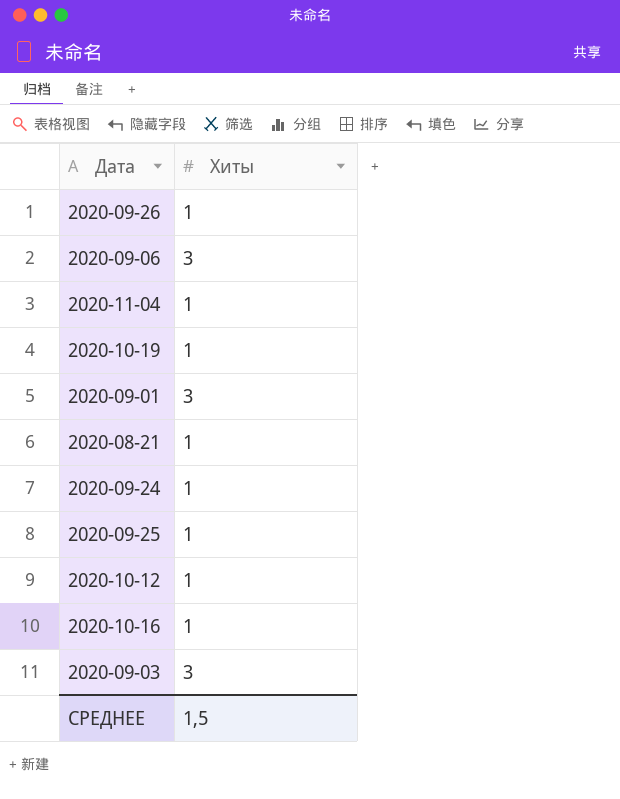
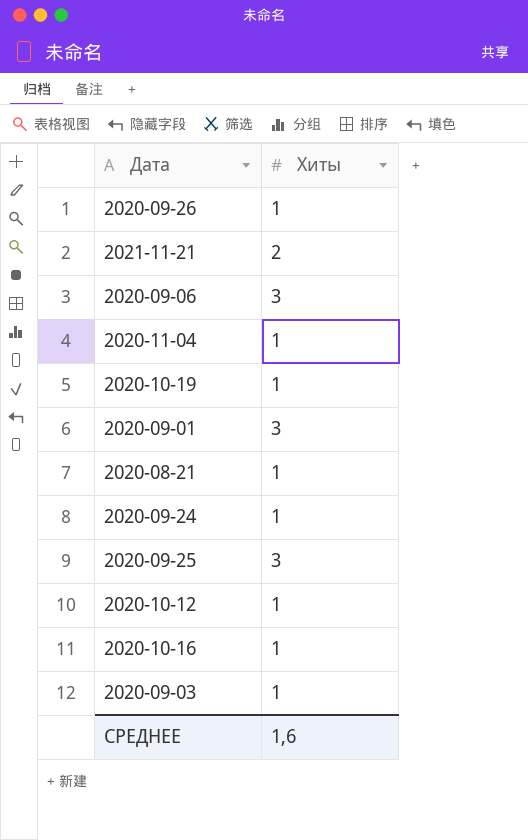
row 2021-11-21: none -> 2
2020-09-25 | Хиты: 1 -> 3
2020-09-03 | Хиты: 3 -> 1
СРЕДНЕЕ | Хиты: 1,5 -> 1,6

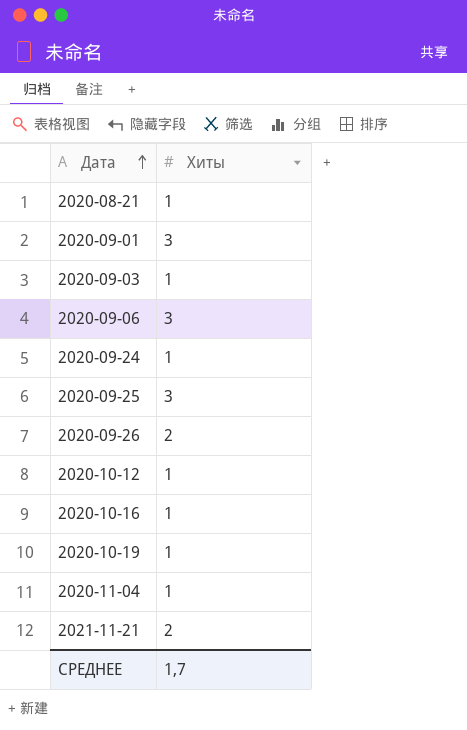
row order: none -> Дата ascending
2020-09-26 | Хиты: 1 -> 2
СРЕДНЕЕ | Хиты: 1,6 -> 1,7

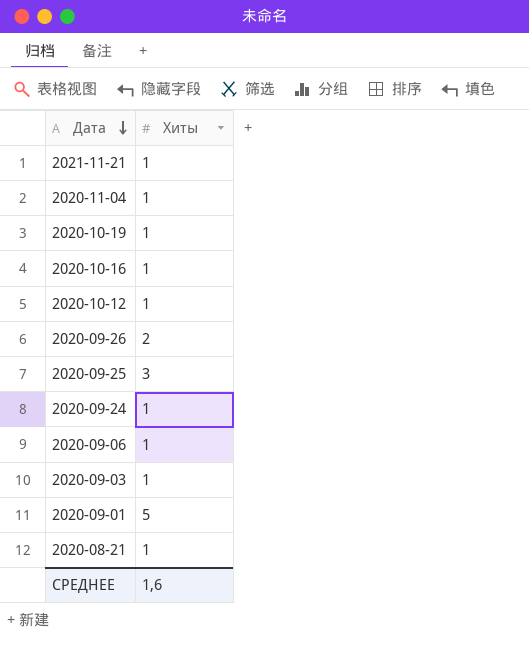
row order: Дата ascending -> Дата descending
2021-11-21 | Хиты: 2 -> 1
2020-09-06 | Хиты: 3 -> 1
2020-09-01 | Хиты: 3 -> 5
СРЕДНЕЕ | Хиты: 1,7 -> 1,6

